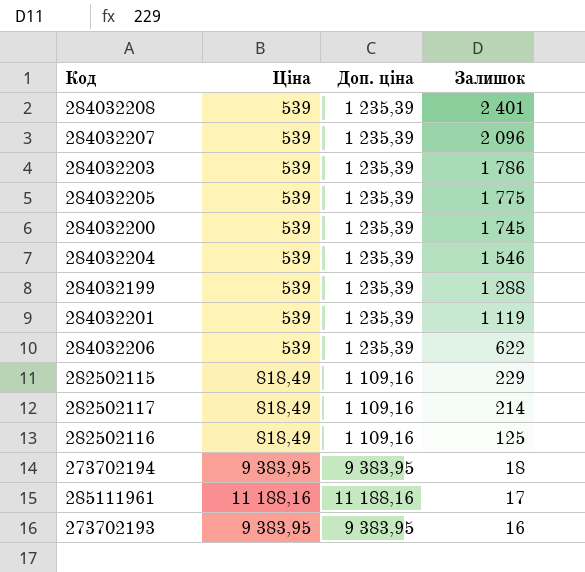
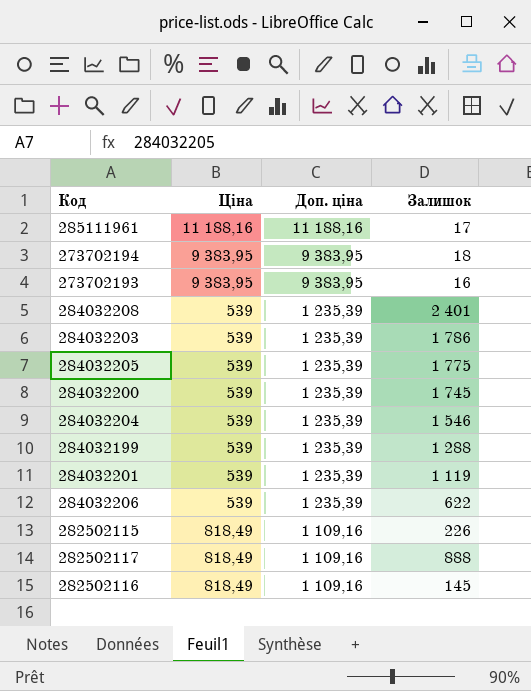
row order: Залишок descending -> Доп. ціна descending
row 284032207: 539 | 1 235,39 | 2 096 -> none
282502115 | Залишок: 229 -> 226
282502117 | Залишок: 214 -> 888
282502116 | Залишок: 125 -> 145

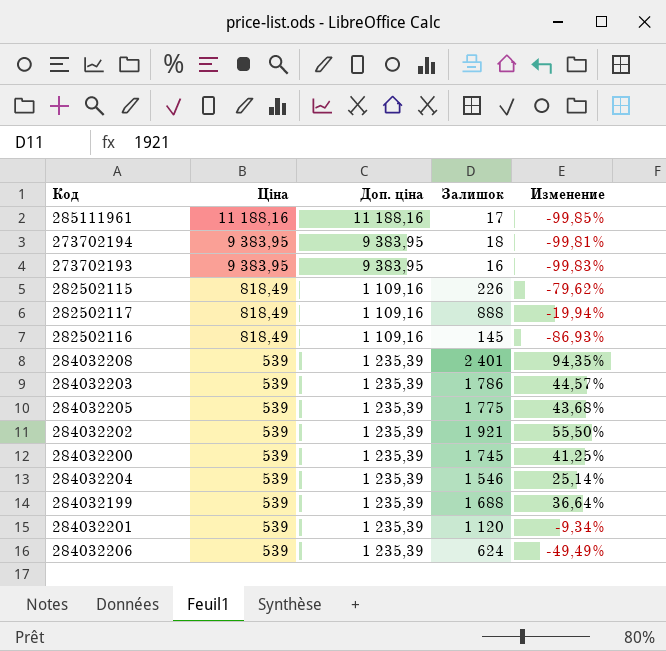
row order: Доп. ціна descending -> Ціна descending
column Изменение | formula: none -> ([Залишок] - [Доп. ціна]) / [Доп. ціна]
row 284032202: none -> 539 | 1 235,39 | 1 921 | 55,50%
284032199 | Залишок: 1 288 -> 1 688
284032201 | Залишок: 1 119 -> 1 120
284032206 | Залишок: 622 -> 624

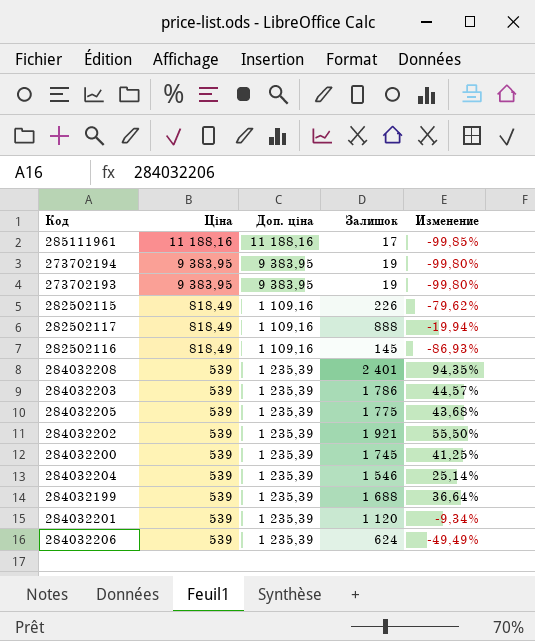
273702194 | Залишок: 18 -> 19
273702194 | Изменение: -99,81% -> -99,80%
273702193 | Залишок: 16 -> 19
273702193 | Изменение: -99,83% -> -99,80%

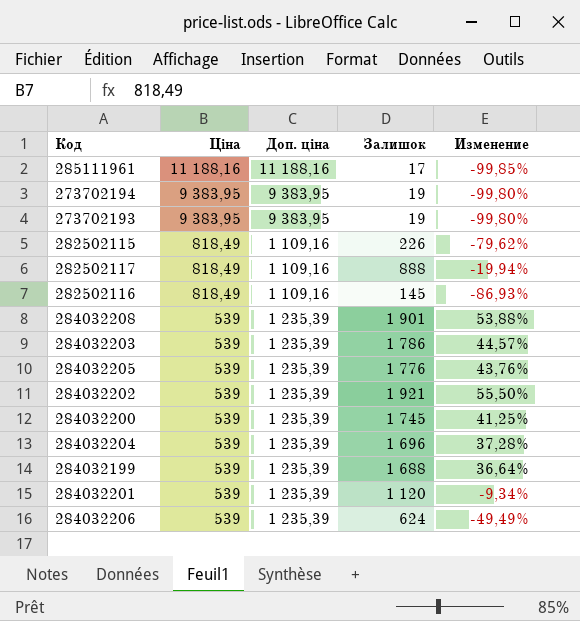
284032208 | Залишок: 2 401 -> 1 901
284032208 | Изменение: 94,35% -> 53,88%
284032205 | Залишок: 1 775 -> 1 776
284032205 | Изменение: 43,68% -> 43,76%
284032204 | Залишок: 1 546 -> 1 696
284032204 | Изменение: 25,14% -> 37,28%

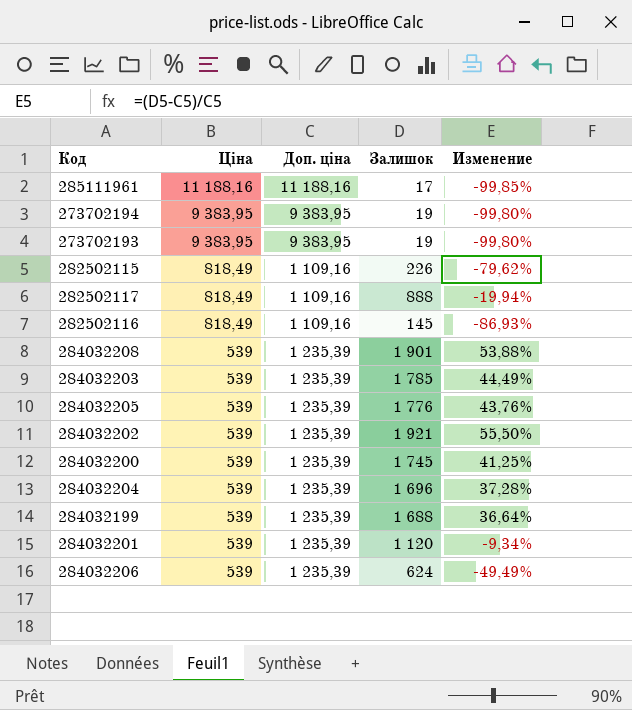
284032203 | Залишок: 1 786 -> 1 785
284032203 | Изменение: 44,57% -> 44,49%

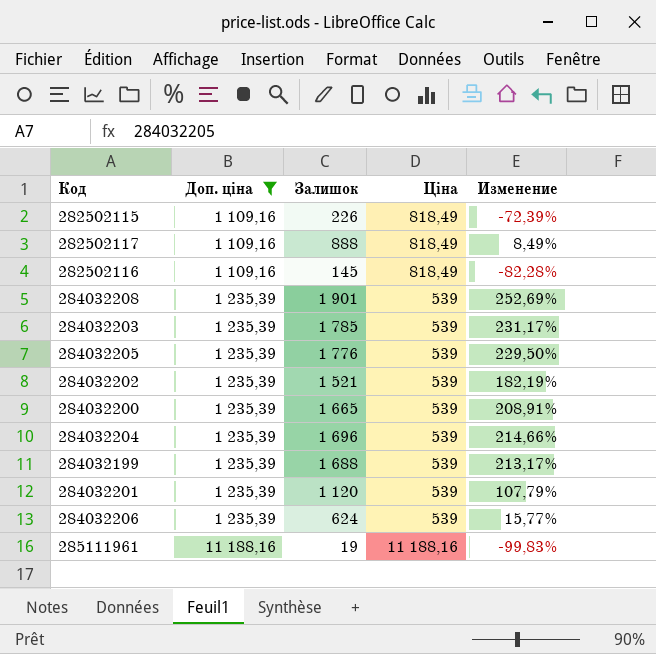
filter: none -> Доп. ціна != 9 383,95
row order: Ціна descending -> Доп. ціна ascending
column Ціна | position: 2 -> 4
column Изменение | formula: ([Залишок] - [Доп. ціна]) / [Доп. ціна] -> ([Залишок] - [Ціна]) / [Ціна]
284032202 | Залишок: 1 921 -> 1 521
284032200 | Залишок: 1 745 -> 1 665
285111961 | Залишок: 17 -> 19

